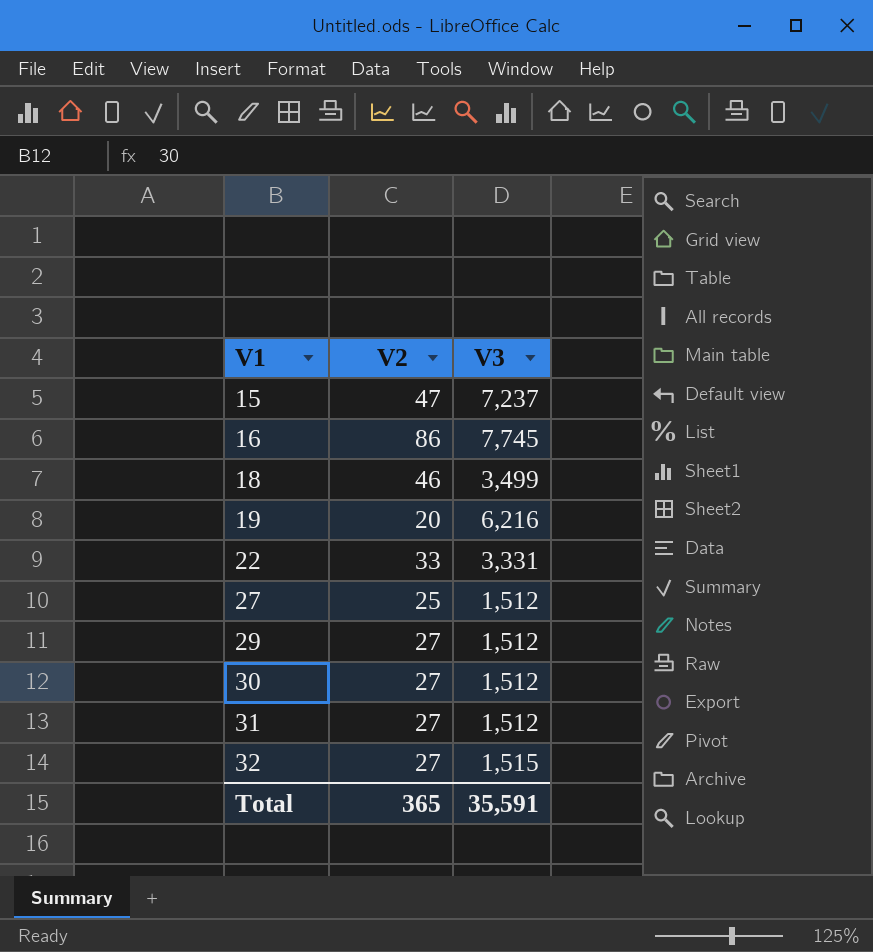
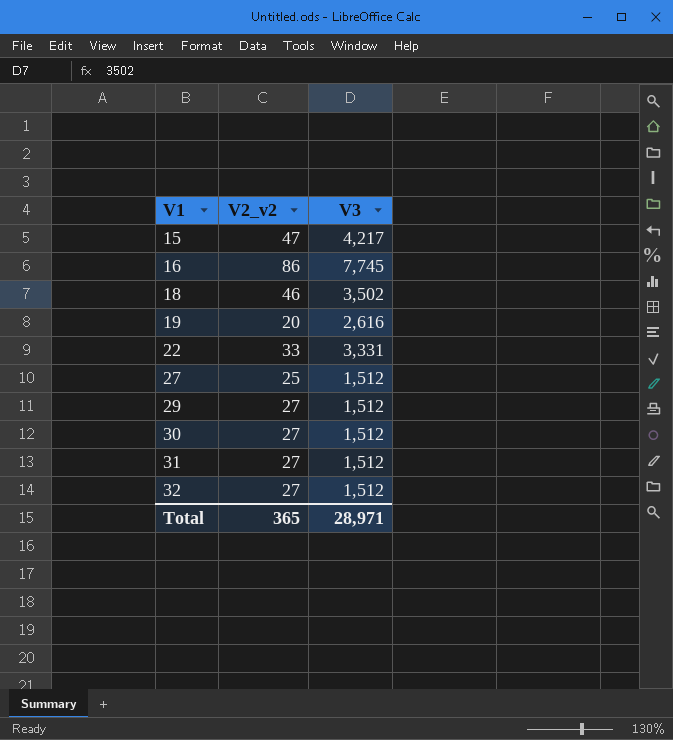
column name: V2 -> V2_v2
15 | V3: 7,237 -> 4,217
18 | V3: 3,499 -> 3,502
19 | V3: 6,216 -> 2,616
32 | V3: 1,515 -> 1,512
Total | V3: 35,591 -> 28,971

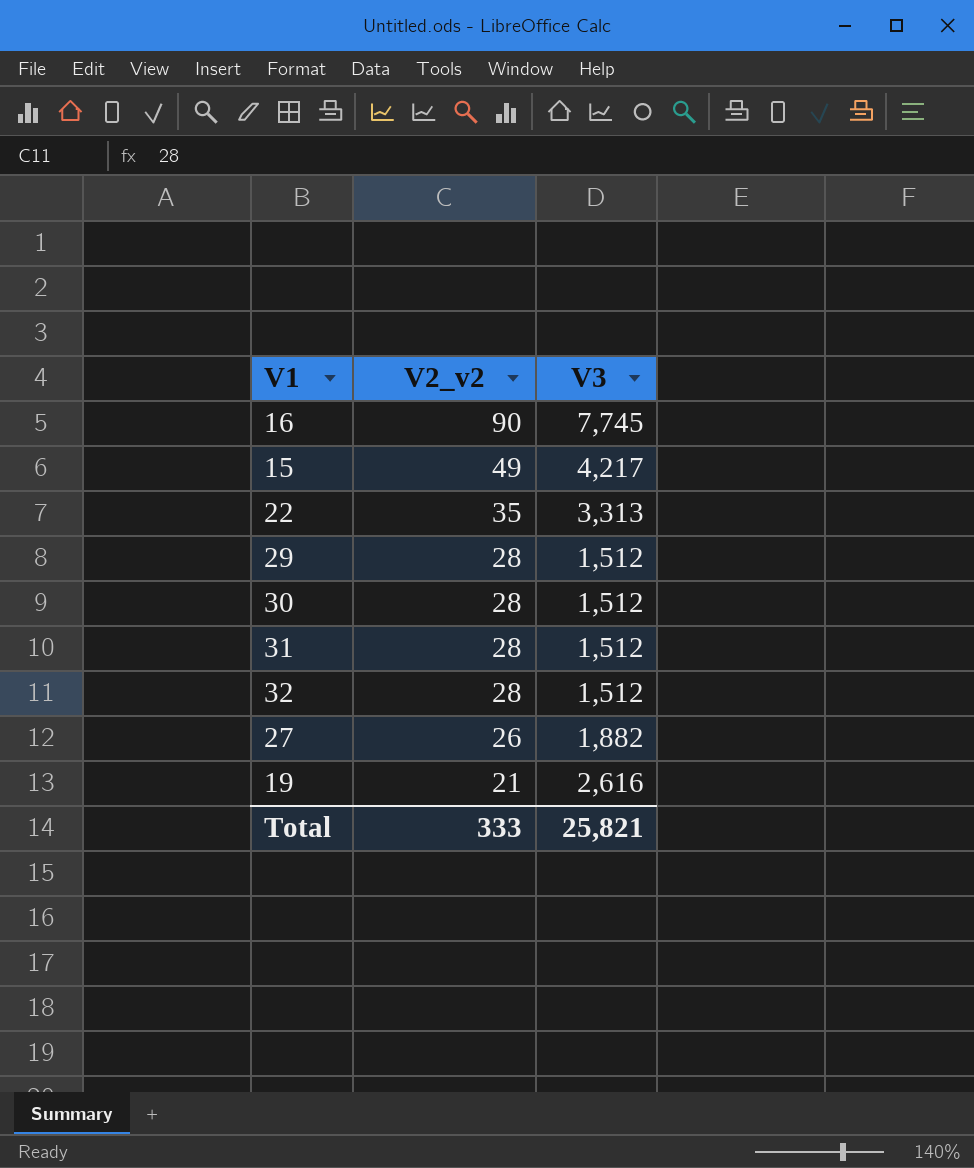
row order: V1 ascending -> V2_v2 descending
row 18: 46 | 3,502 -> none
16 | V2_v2: 86 -> 90
15 | V2_v2: 47 -> 49
22 | V2_v2: 33 -> 35
22 | V3: 3,331 -> 3,313
29 | V2_v2: 27 -> 28
30 | V2_v2: 27 -> 28
31 | V2_v2: 27 -> 28
32 | V2_v2: 27 -> 28
27 | V2_v2: 25 -> 26
27 | V3: 1,512 -> 1,882
19 | V2_v2: 20 -> 21
Total | V2_v2: 365 -> 333
Total | V3: 28,971 -> 25,821

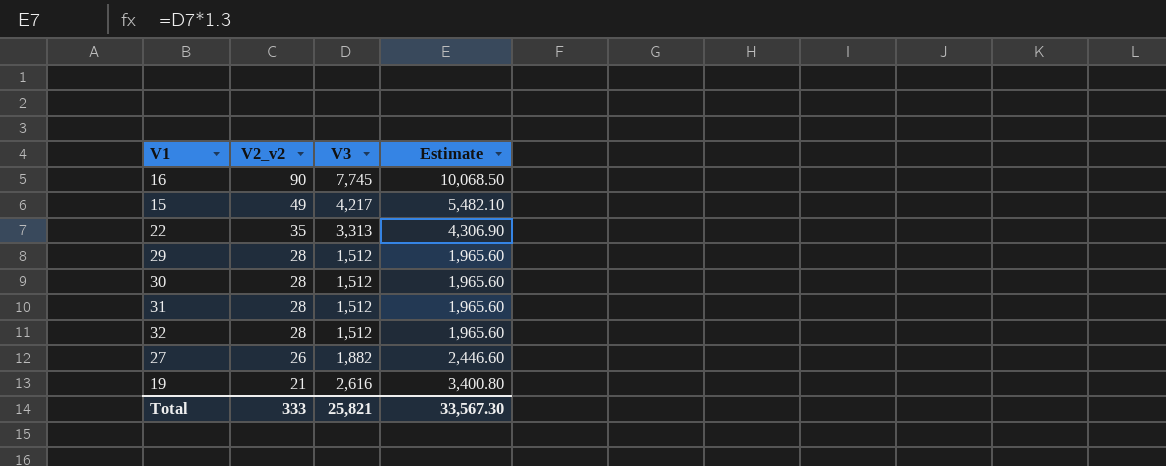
column Estimate | formula: none -> [V3] * 1.3

